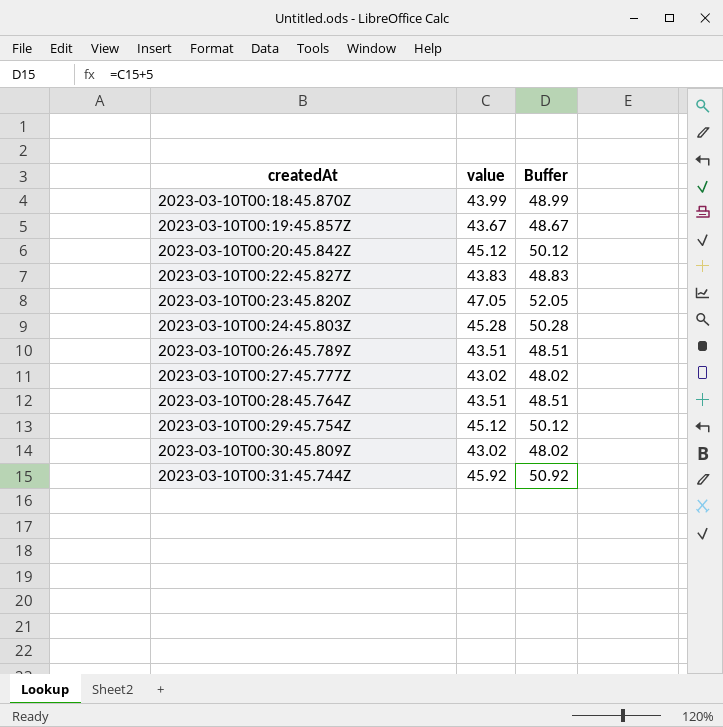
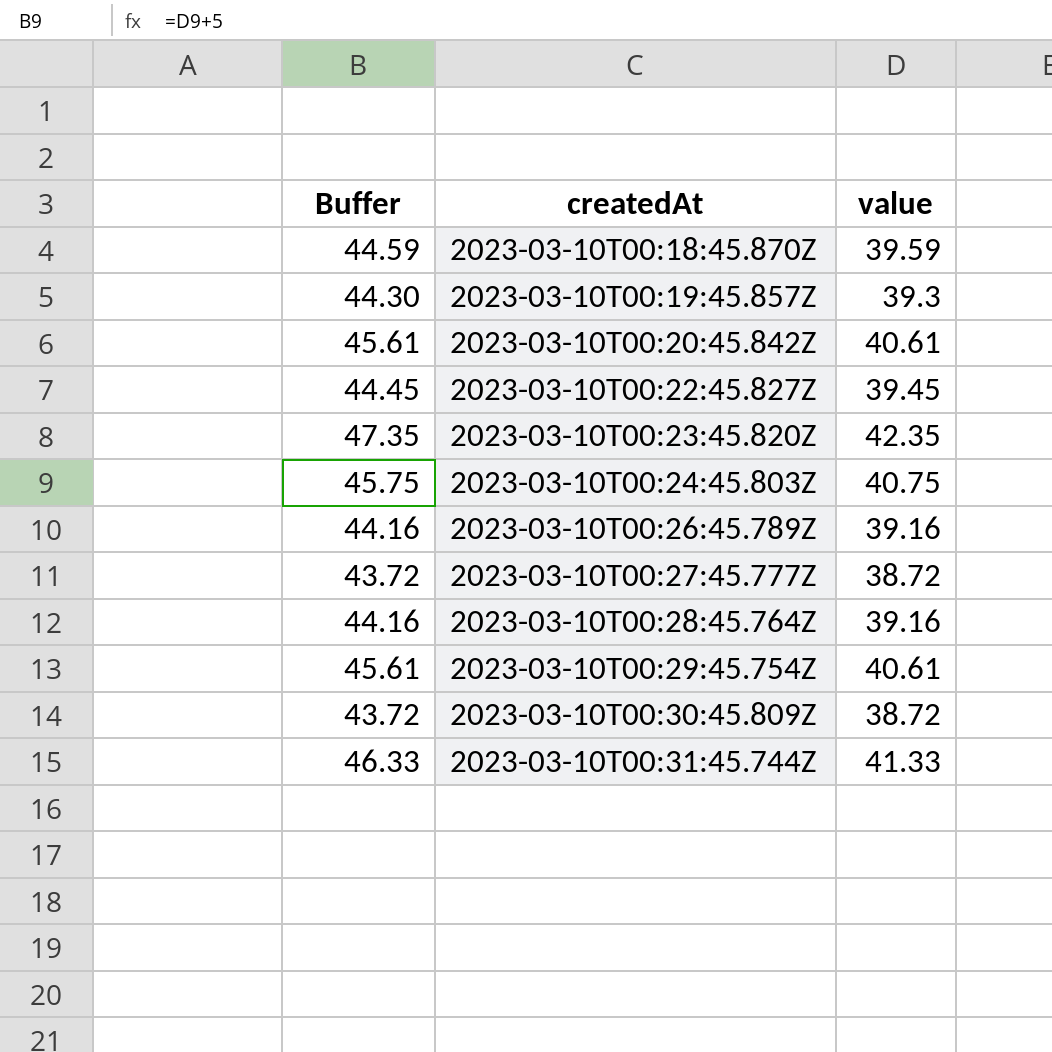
column Buffer | position: 3 -> 1
2023-03-10T00:18:45.870Z | Buffer: 48.99 -> 44.59
2023-03-10T00:18:45.870Z | value: 43.99 -> 39.59
2023-03-10T00:19:45.857Z | Buffer: 48.67 -> 44.30
2023-03-10T00:19:45.857Z | value: 43.67 -> 39.3
2023-03-10T00:20:45.842Z | Buffer: 50.12 -> 45.61
2023-03-10T00:20:45.842Z | value: 45.12 -> 40.61
2023-03-10T00:22:45.827Z | Buffer: 48.83 -> 44.45
2023-03-10T00:22:45.827Z | value: 43.83 -> 39.45
2023-03-10T00:23:45.820Z | Buffer: 52.05 -> 47.35
2023-03-10T00:23:45.820Z | value: 47.05 -> 42.35
2023-03-10T00:24:45.803Z | Buffer: 50.28 -> 45.75
2023-03-10T00:24:45.803Z | value: 45.28 -> 40.75
2023-03-10T00:26:45.789Z | Buffer: 48.51 -> 44.16
2023-03-10T00:26:45.789Z | value: 43.51 -> 39.16
2023-03-10T00:27:45.777Z | Buffer: 48.02 -> 43.72
2023-03-10T00:27:45.777Z | value: 43.02 -> 38.72
2023-03-10T00:28:45.764Z | Buffer: 48.51 -> 44.16
2023-03-10T00:28:45.764Z | value: 43.51 -> 39.16
2023-03-10T00:29:45.754Z | Buffer: 50.12 -> 45.61
2023-03-10T00:29:45.754Z | value: 45.12 -> 40.61
2023-03-10T00:30:45.809Z | Buffer: 48.02 -> 43.72
2023-03-10T00:30:45.809Z | value: 43.02 -> 38.72
2023-03-10T00:31:45.744Z | Buffer: 50.92 -> 46.33
2023-03-10T00:31:45.744Z | value: 45.92 -> 41.33

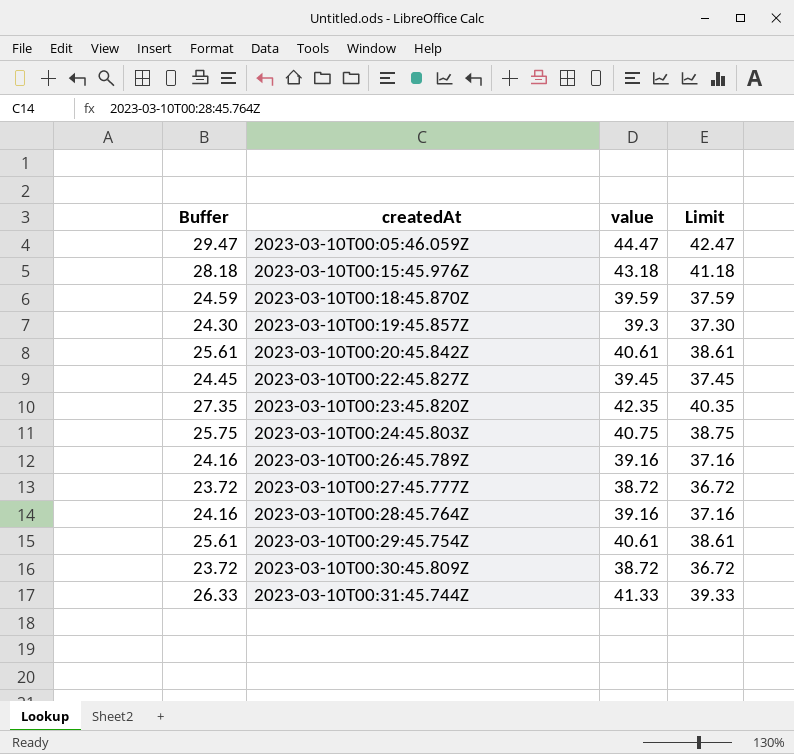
column Buffer | formula: [value] + 5 -> [value] - 15
column Limit | formula: none -> [value] - 2
row 2023-03-10T00:05:46.059Z: none -> 29.47 | 44.47 | 42.47
row 2023-03-10T00:15:45.976Z: none -> 28.18 | 43.18 | 41.18

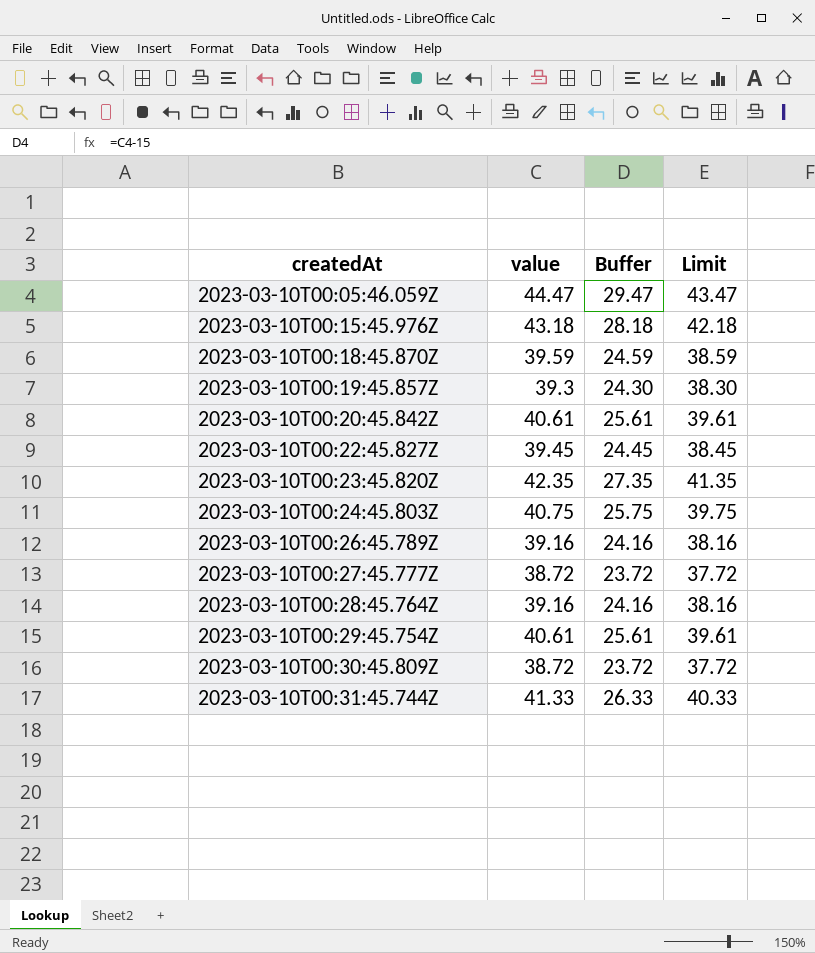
column Buffer | position: 1 -> 3
column Limit | formula: [value] - 2 -> [value] - 1

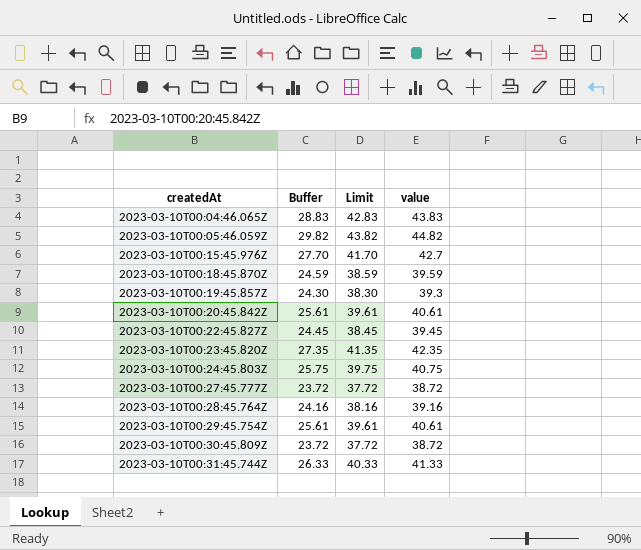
column value | position: 2 -> 4
row 2023-03-10T00:26:45.789Z: 39.16 | 24.16 | 38.16 -> none
row 2023-03-10T00:04:46.065Z: none -> 28.83 | 42.83 | 43.83
2023-03-10T00:05:46.059Z | Buffer: 29.47 -> 29.82
2023-03-10T00:05:46.059Z | Limit: 43.47 -> 43.82
2023-03-10T00:05:46.059Z | value: 44.47 -> 44.82
2023-03-10T00:15:45.976Z | Buffer: 28.18 -> 27.70
2023-03-10T00:15:45.976Z | Limit: 42.18 -> 41.70
2023-03-10T00:15:45.976Z | value: 43.18 -> 42.7

